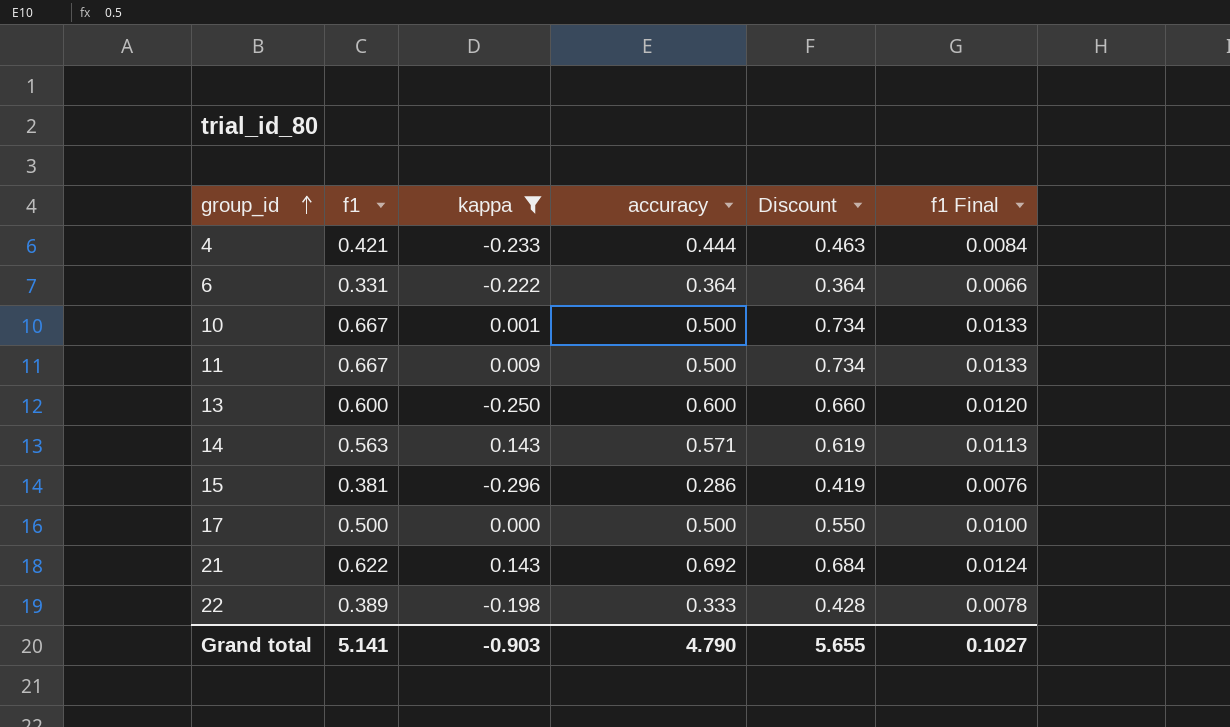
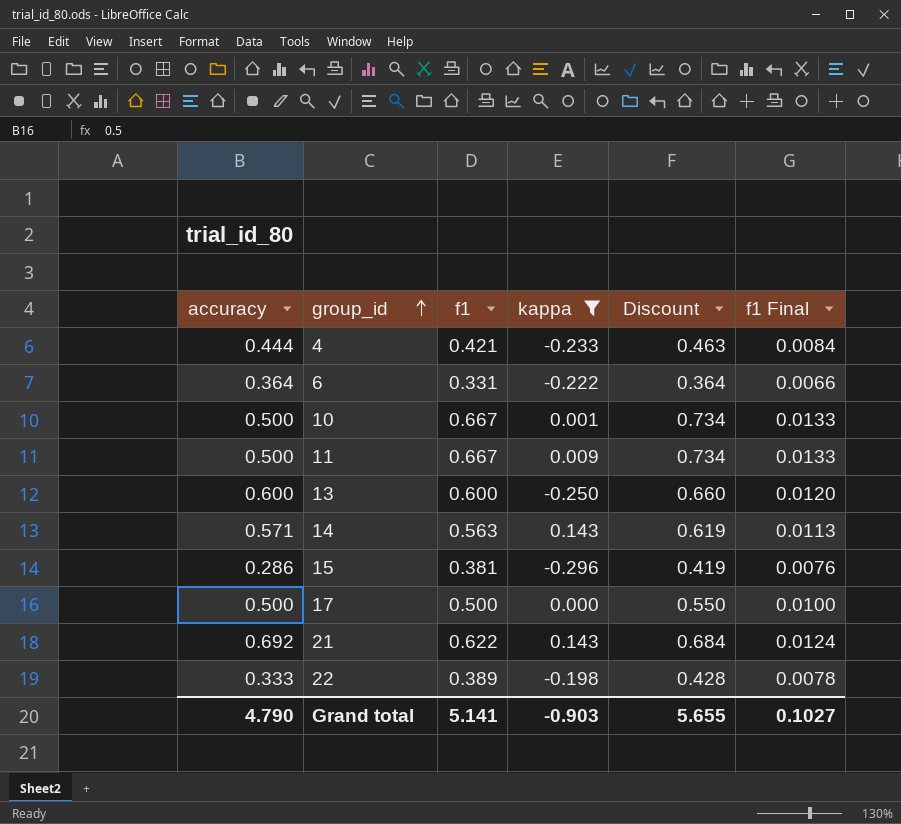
column accuracy | position: 4 -> 1

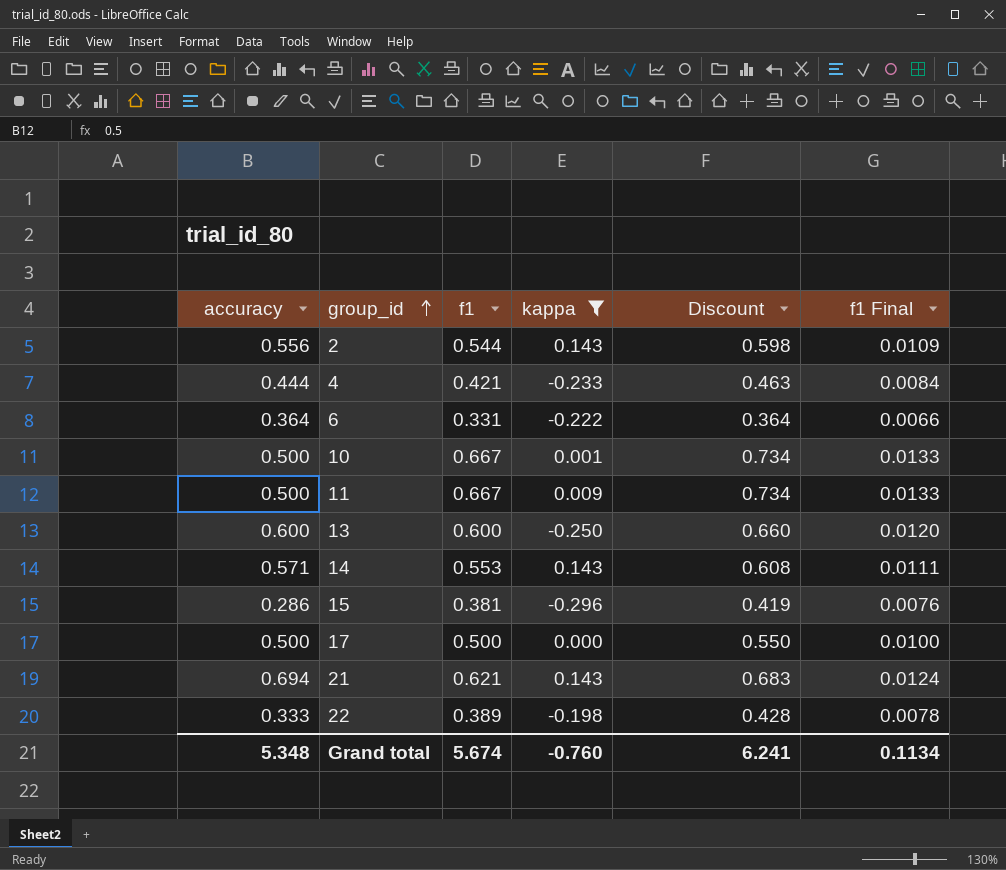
row 2: none -> 0.556 | 0.544 | 0.143 | 0.598 | 0.0109
14 | f1: 0.563 -> 0.553
14 | Discount: 0.619 -> 0.608
14 | f1 Final: 0.0113 -> 0.0111
21 | accuracy: 0.692 -> 0.694
21 | f1: 0.622 -> 0.621
21 | Discount: 0.684 -> 0.683
Grand total | accuracy: 4.790 -> 5.348
Grand total | f1: 5.141 -> 5.674
Grand total | kappa: -0.903 -> -0.760
Grand total | Discount: 5.655 -> 6.241
Grand total | f1 Final: 0.1027 -> 0.1134

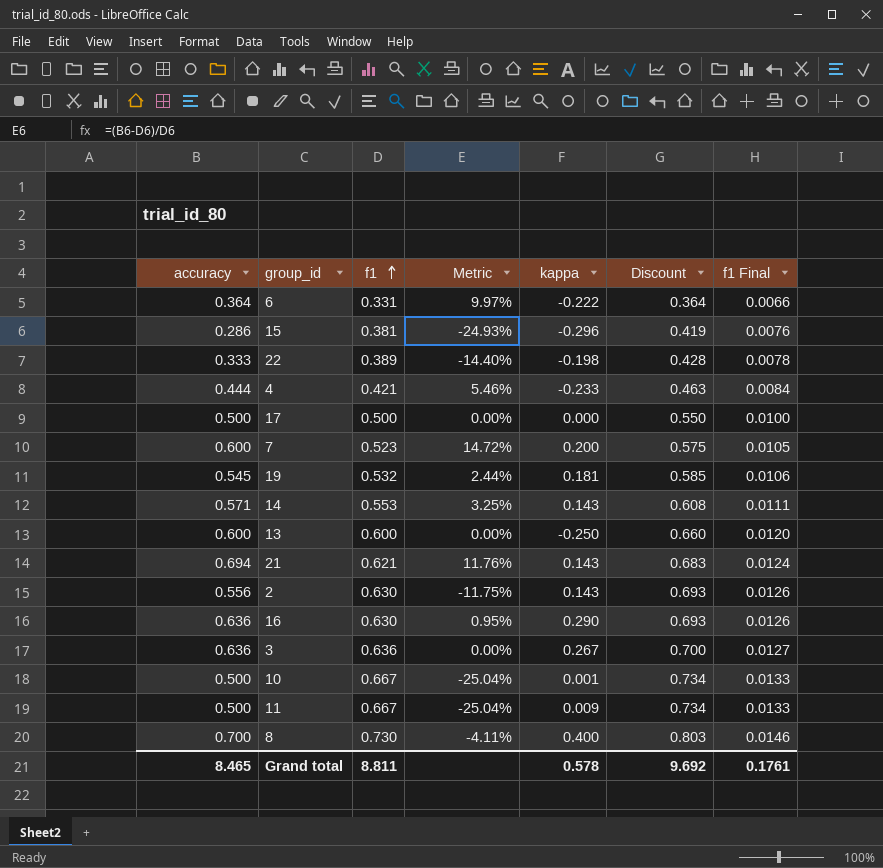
filter: kappa <= 0.143 -> none
row order: group_id ascending -> f1 ascending
column Metric | formula: none -> ([accuracy] - [f1]) / [f1]
2 | f1: 0.544 -> 0.630
2 | Discount: 0.598 -> 0.693
2 | f1 Final: 0.0109 -> 0.0126
Grand total | accuracy: 5.348 -> 8.465
Grand total | f1: 5.674 -> 8.811
Grand total | kappa: -0.760 -> 0.578
Grand total | Discount: 6.241 -> 9.692
Grand total | f1 Final: 0.1134 -> 0.1761

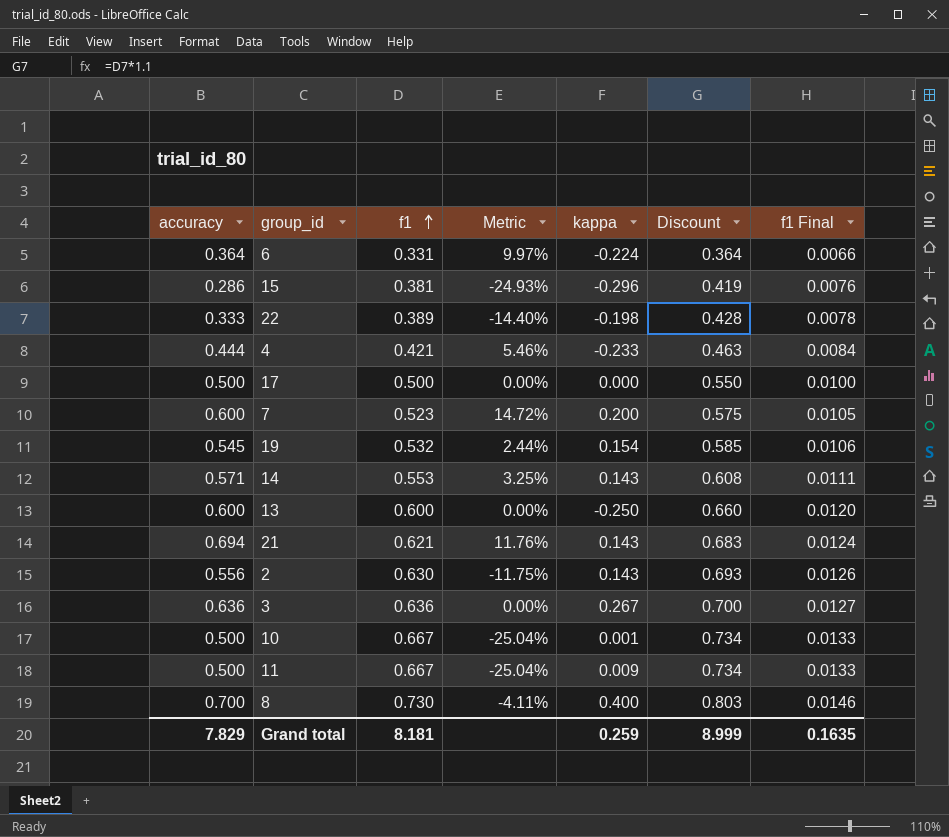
row 16: 0.636 | 0.630 | 0.95% | 0.290 | 0.693 | 0.0126 -> none
6 | kappa: -0.222 -> -0.224
19 | kappa: 0.181 -> 0.154
Grand total | accuracy: 8.465 -> 7.829
Grand total | f1: 8.811 -> 8.181
Grand total | kappa: 0.578 -> 0.259
Grand total | Discount: 9.692 -> 8.999
Grand total | f1 Final: 0.1761 -> 0.1635

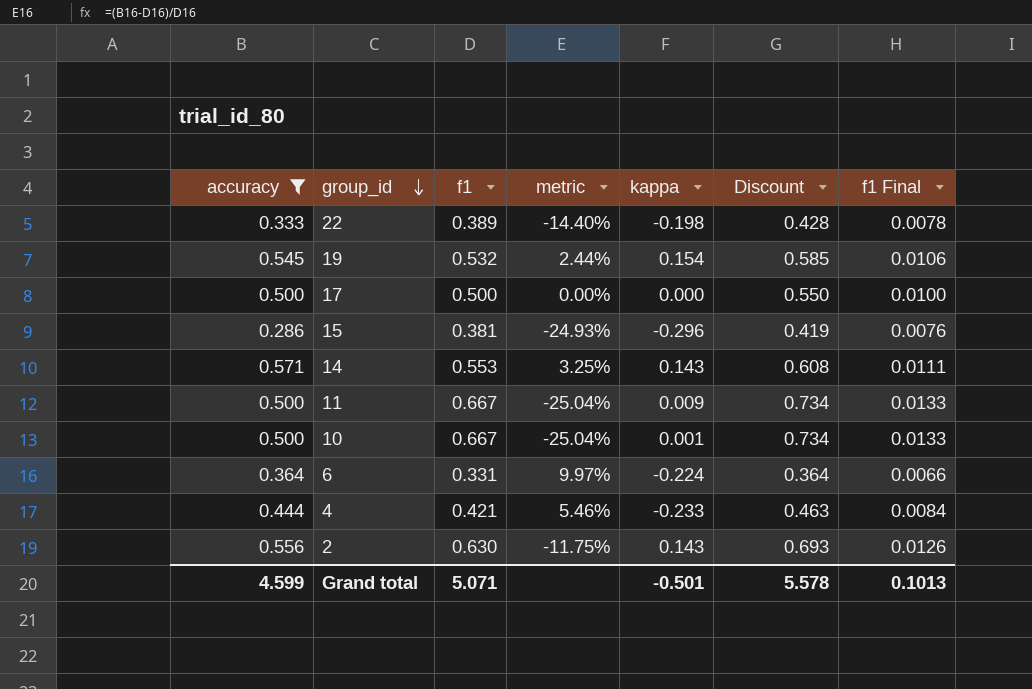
filter: none -> accuracy <= 0.571
row order: f1 ascending -> group_id descending
column name: Metric -> metric
Grand total | accuracy: 7.829 -> 4.599
Grand total | f1: 8.181 -> 5.071
Grand total | kappa: 0.259 -> -0.501
Grand total | Discount: 8.999 -> 5.578
Grand total | f1 Final: 0.1635 -> 0.1013

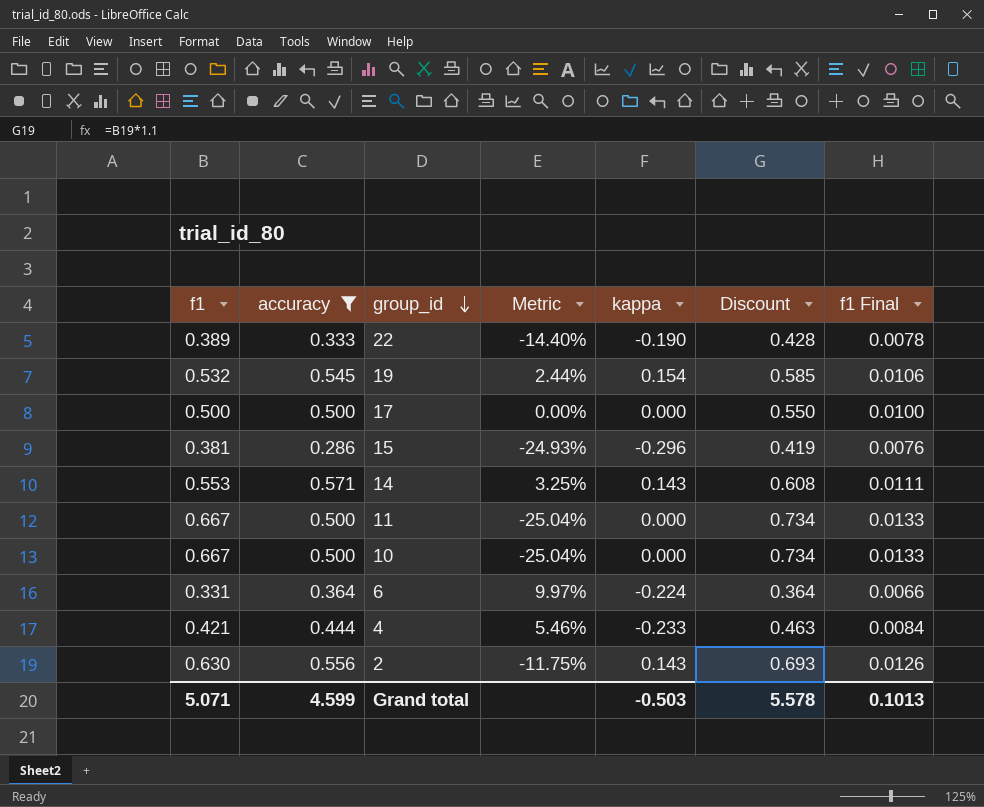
column f1 | position: 3 -> 1
column name: metric -> Metric
22 | kappa: -0.198 -> -0.190
11 | kappa: 0.009 -> 0.000
10 | kappa: 0.001 -> 0.000
Grand total | kappa: -0.501 -> -0.503

